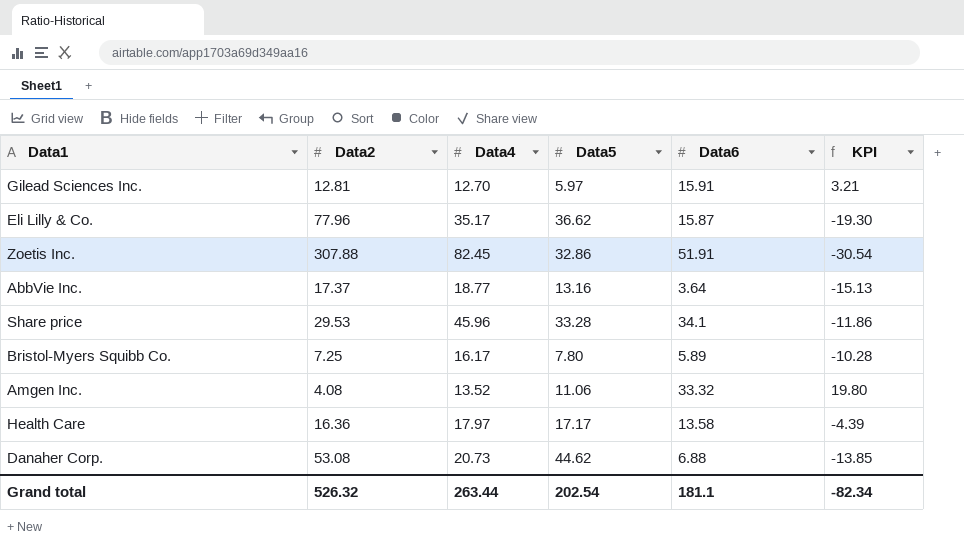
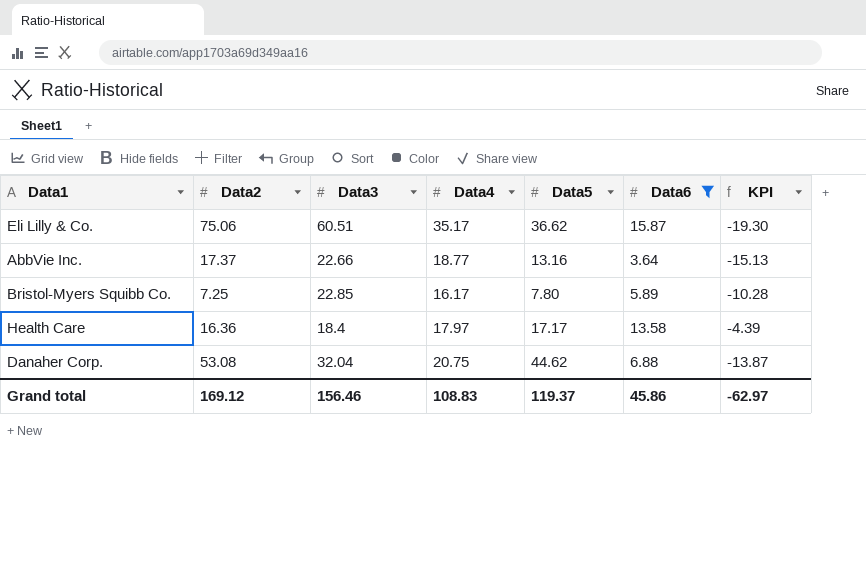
filter: none -> Data6 <= 15.87
column Data3 | position: none -> 3
Eli Lilly & Co. | Data2: 77.96 -> 75.06
Danaher Corp. | Data4: 20.73 -> 20.75
Danaher Corp. | KPI: -13.85 -> -13.87
Grand total | Data2: 526.32 -> 169.12
Grand total | Data4: 263.44 -> 108.83
Grand total | Data5: 202.54 -> 119.37
Grand total | Data6: 181.1 -> 45.86
Grand total | KPI: -82.34 -> -62.97

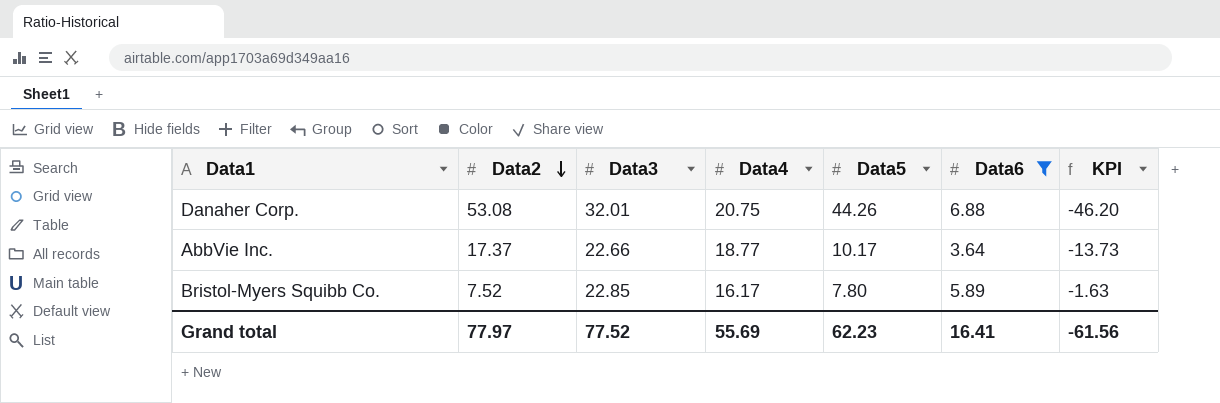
row order: none -> Data2 descending
column KPI | formula: [Data6] - [Data4] -> [Data6] - [Data2]
row Eli Lilly & Co.: 75.06 | 60.51 | 35.17 | 36.62 | 15.87 | -19.30 -> none
row Health Care: 16.36 | 18.4 | 17.97 | 17.17 | 13.58 | -4.39 -> none
Danaher Corp. | Data3: 32.04 -> 32.01
Danaher Corp. | Data5: 44.62 -> 44.26
AbbVie Inc. | Data5: 13.16 -> 10.17
Bristol-Myers Squibb Co. | Data2: 7.25 -> 7.52
Grand total | Data2: 169.12 -> 77.97
Grand total | Data3: 156.46 -> 77.52
Grand total | Data4: 108.83 -> 55.69
Grand total | Data5: 119.37 -> 62.23
Grand total | Data6: 45.86 -> 16.41
Grand total | KPI: -62.97 -> -61.56

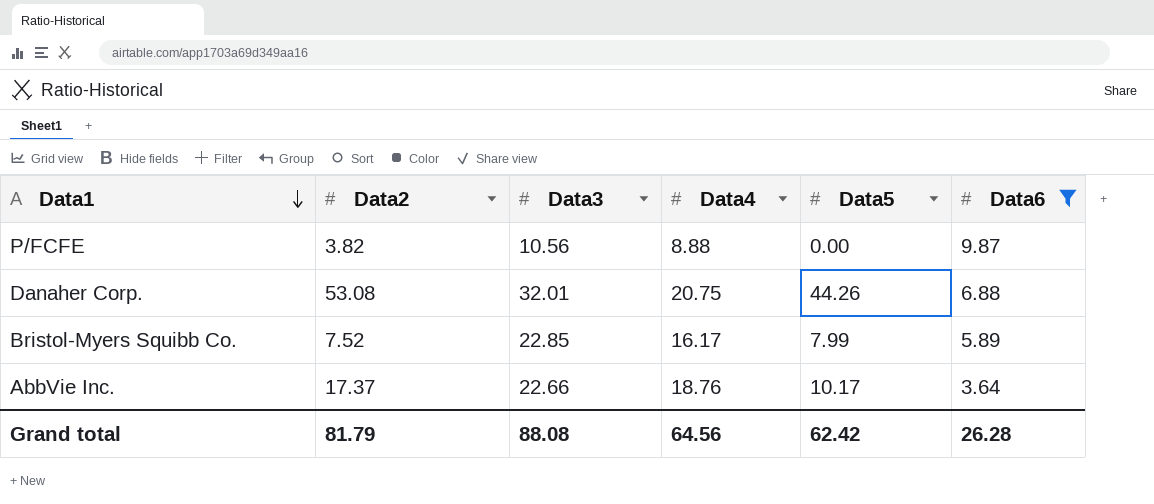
row order: Data2 descending -> Data1 descending
column KPI | formula: [Data6] - [Data2] -> none
row P/FCFE: none -> 3.82 | 10.56 | 8.88 | 0.00 | 9.87
Bristol-Myers Squibb Co. | Data5: 7.80 -> 7.99
AbbVie Inc. | Data4: 18.77 -> 18.76
Grand total | Data2: 77.97 -> 81.79
Grand total | Data3: 77.52 -> 88.08
Grand total | Data4: 55.69 -> 64.56
Grand total | Data5: 62.23 -> 62.42
Grand total | Data6: 16.41 -> 26.28

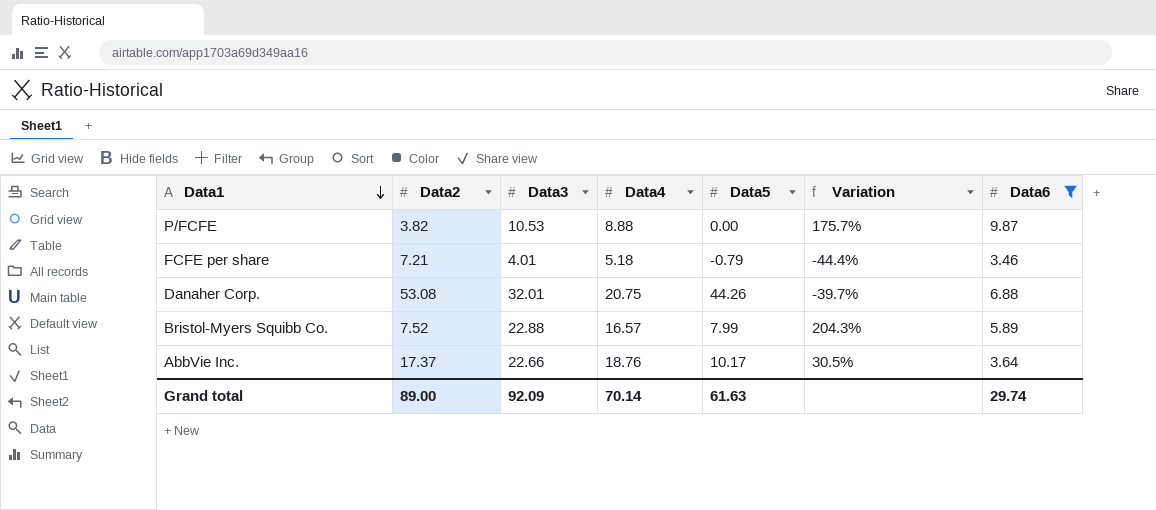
column Variation | formula: none -> ([Data3] - [Data2]) / [Data2]
P/FCFE | Data3: 10.56 -> 10.53
row FCFE per share: none -> 7.21 | 4.01 | 5.18 | -0.79 | -44.4% | 3.46
Bristol-Myers Squibb Co. | Data3: 22.85 -> 22.88
Bristol-Myers Squibb Co. | Data4: 16.17 -> 16.57
Grand total | Data2: 81.79 -> 89.00
Grand total | Data3: 88.08 -> 92.09
Grand total | Data4: 64.56 -> 70.14
Grand total | Data5: 62.42 -> 61.63
Grand total | Data6: 26.28 -> 29.74

